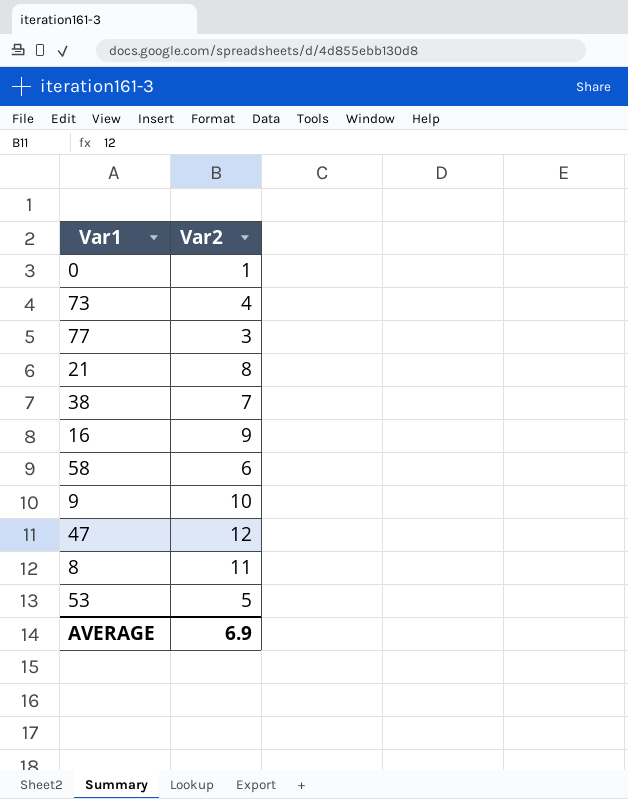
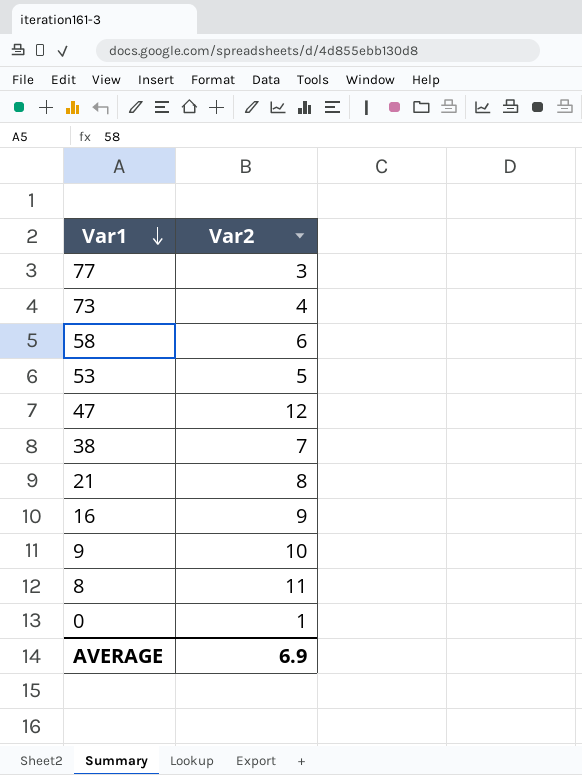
row order: none -> Var1 descending

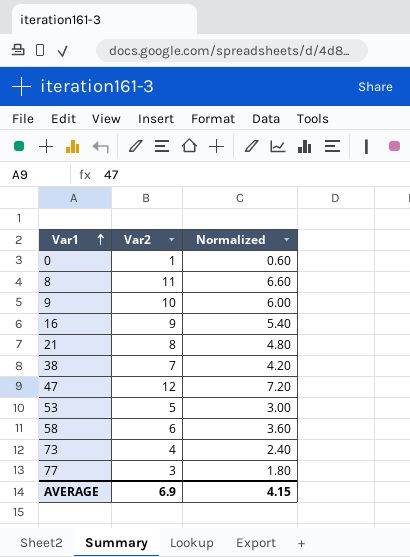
row order: Var1 descending -> Var1 ascending
column Normalized | formula: none -> [Var2] * 0.6

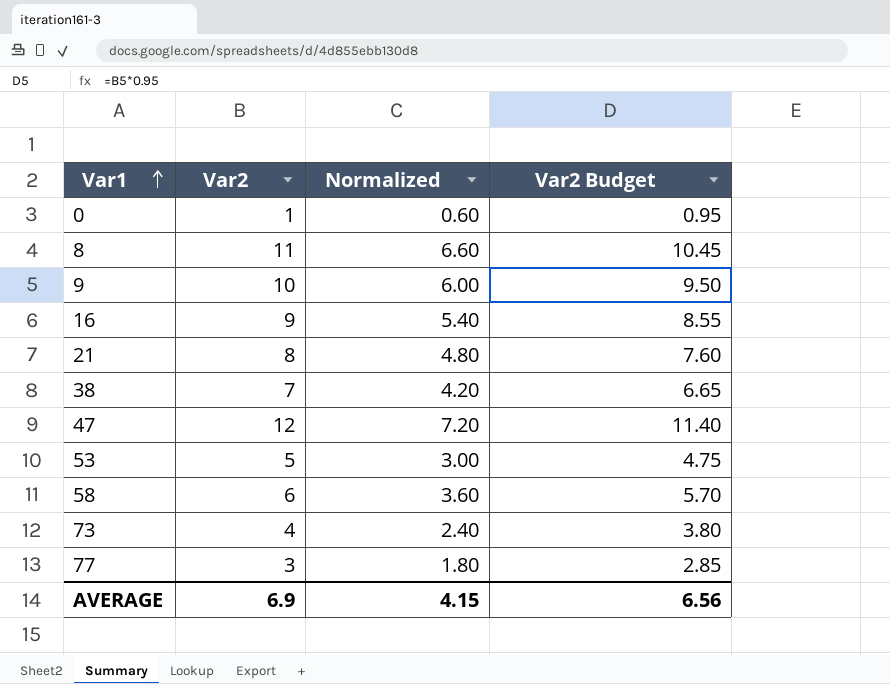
column Var2 Budget | formula: none -> [Var2] * 0.95

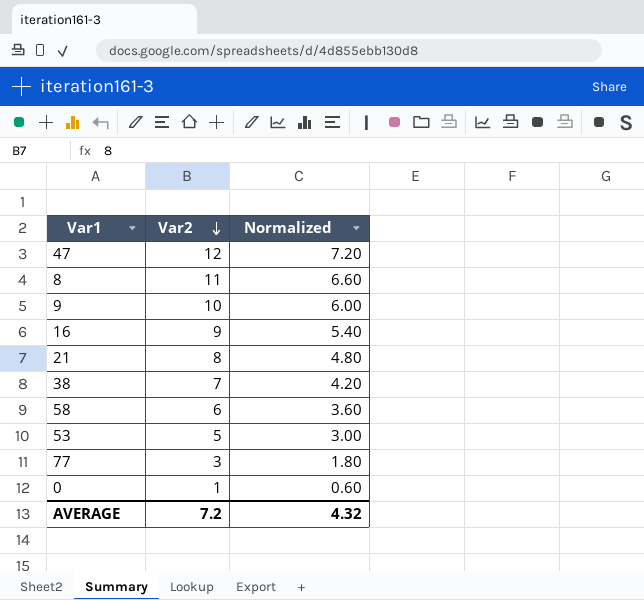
row order: Var1 ascending -> Var2 descending
column Var2 Budget | formula: [Var2] * 0.95 -> none
row 73: 4 | 2.40 | 3.80 -> none
AVERAGE | Var2: 6.9 -> 7.2
AVERAGE | Normalized: 4.15 -> 4.32

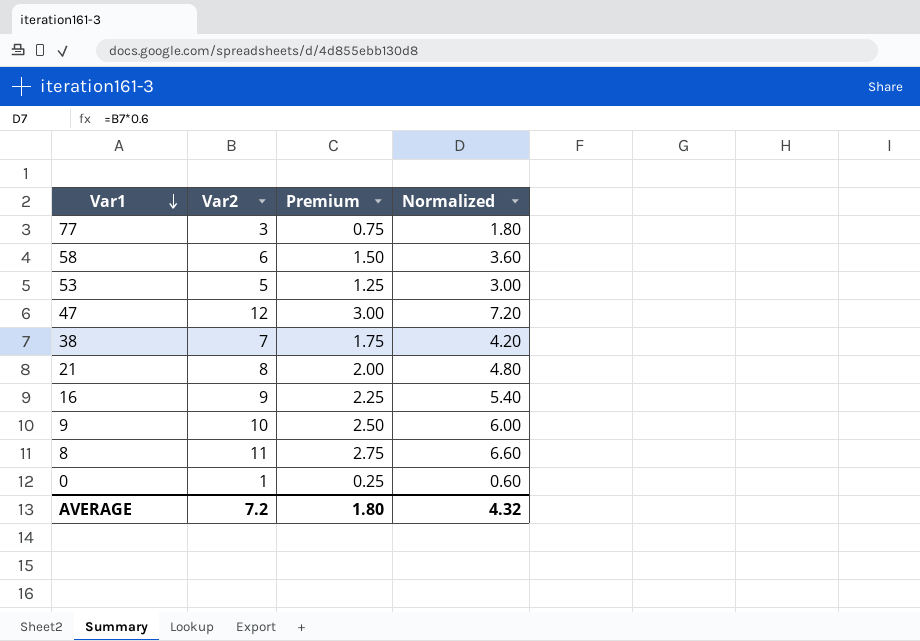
row order: Var2 descending -> Var1 descending
column Premium | formula: none -> [Var2] * 0.25

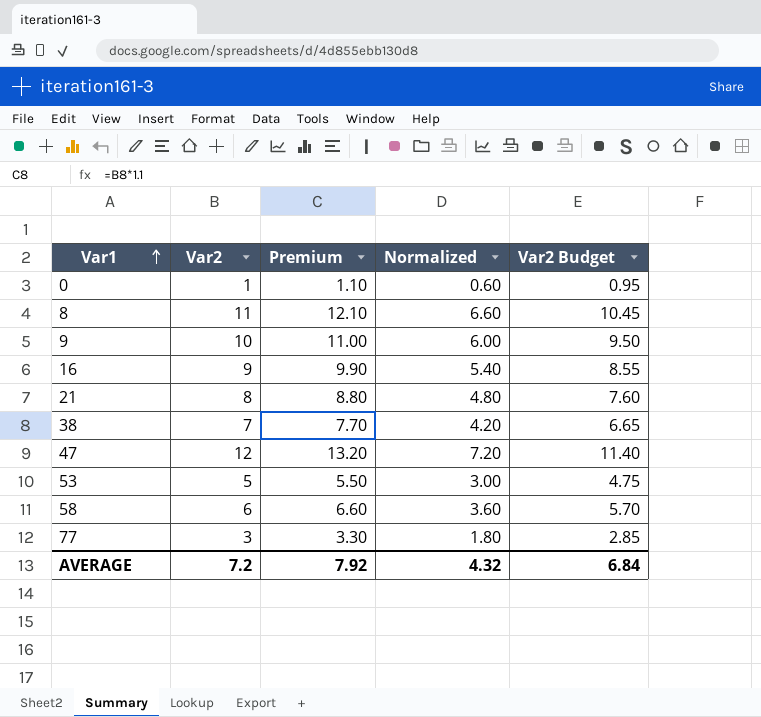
row order: Var1 descending -> Var1 ascending
column Premium | formula: [Var2] * 0.25 -> [Var2] * 1.1
column Var2 Budget | formula: none -> [Var2] * 0.95
AVERAGE | Premium: 1.80 -> 7.92

